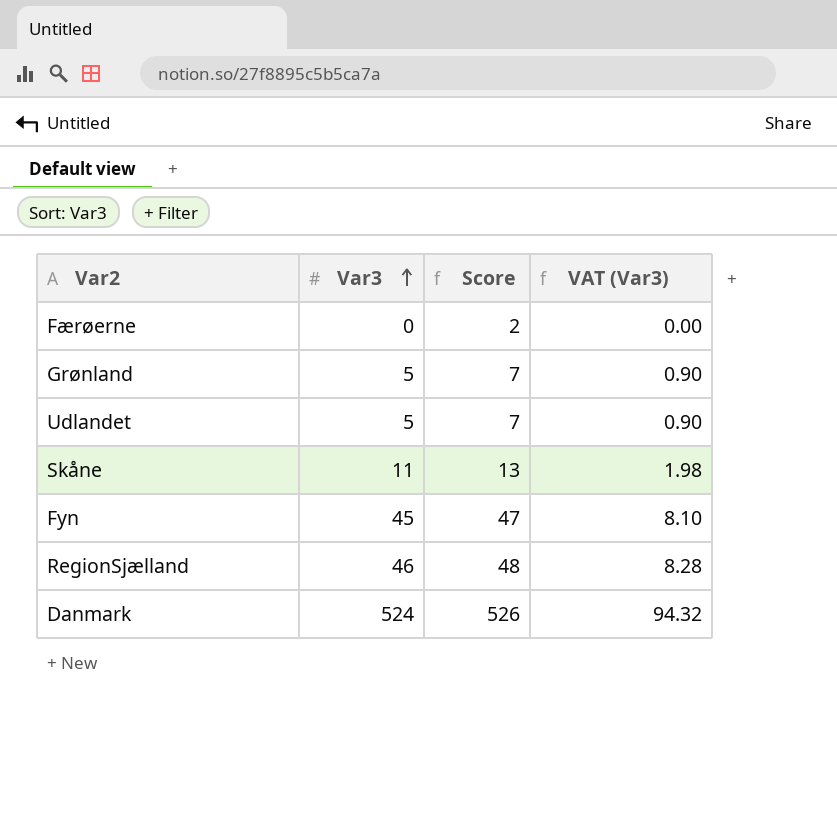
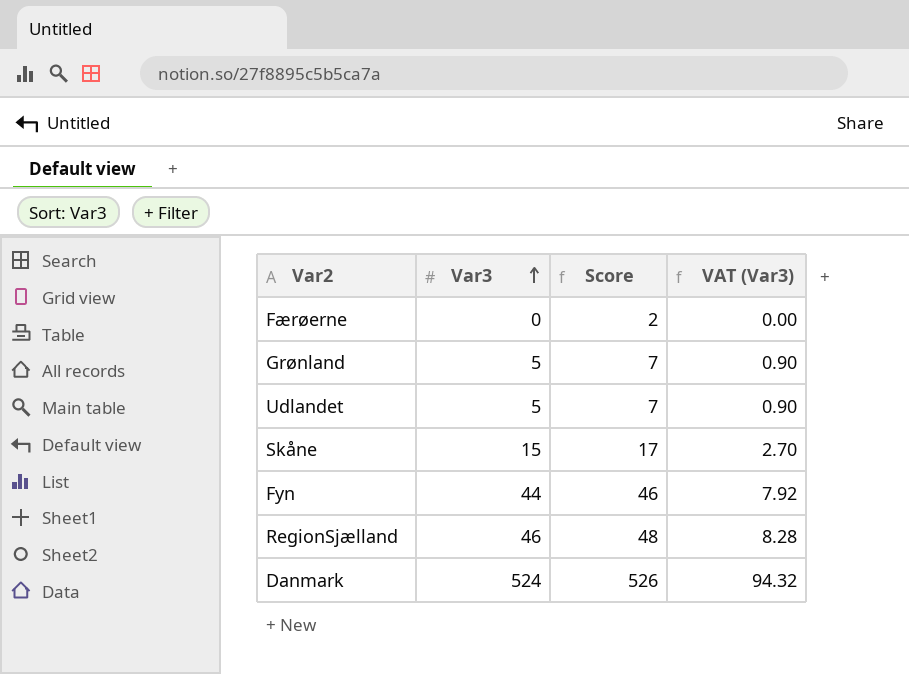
Skåne | Var3: 11 -> 15
Skåne | Score: 13 -> 17
Skåne | VAT (Var3): 1.98 -> 2.70
Fyn | Var3: 45 -> 44
Fyn | Score: 47 -> 46
Fyn | VAT (Var3): 8.10 -> 7.92

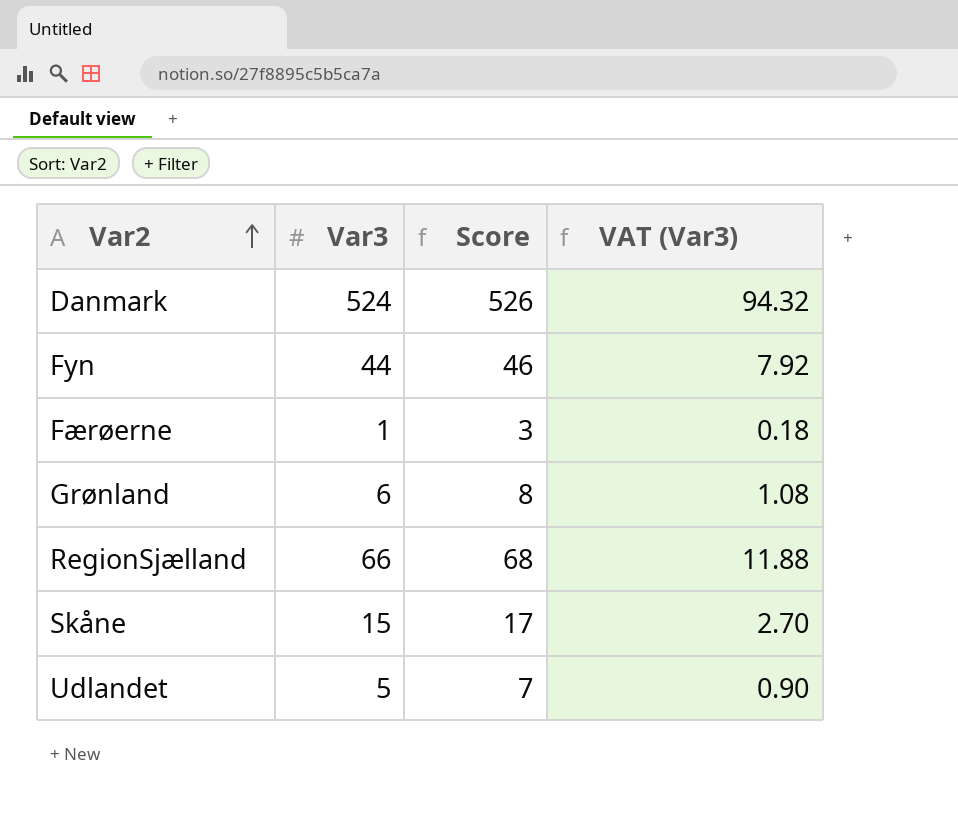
row order: Var3 ascending -> Var2 ascending
Færøerne | Var3: 0 -> 1
Færøerne | Score: 2 -> 3
Færøerne | VAT (Var3): 0.00 -> 0.18
Grønland | Var3: 5 -> 6
Grønland | Score: 7 -> 8
Grønland | VAT (Var3): 0.90 -> 1.08
RegionSjælland | Var3: 46 -> 66
RegionSjælland | Score: 48 -> 68
RegionSjælland | VAT (Var3): 8.28 -> 11.88

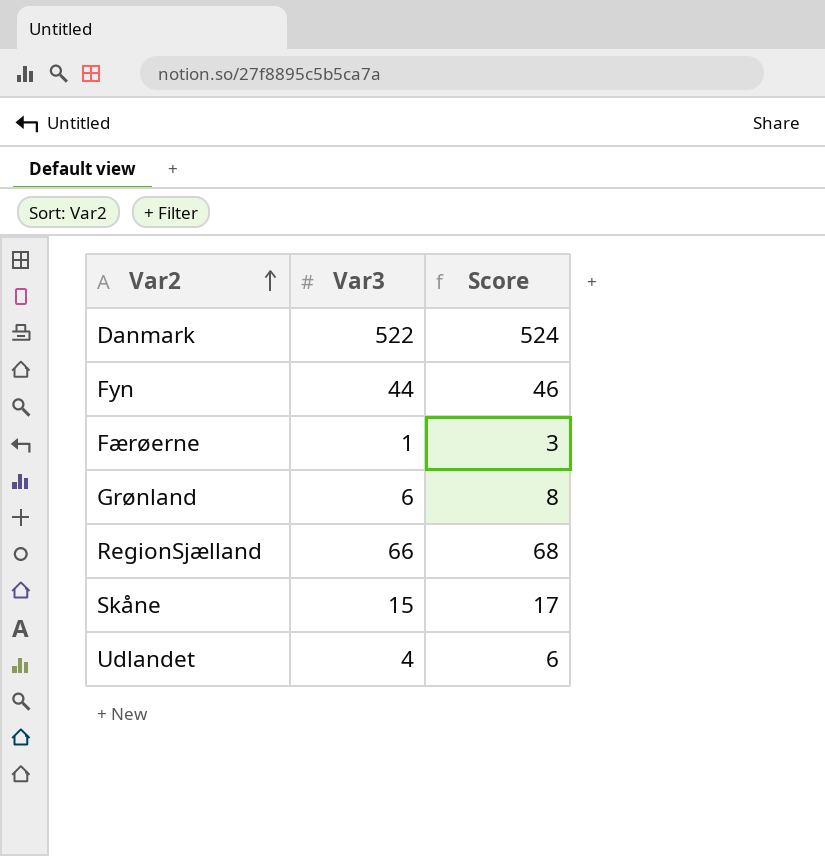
column VAT (Var3) | formula: [Var3] * 0.18 -> none
Danmark | Var3: 524 -> 522
Danmark | Score: 526 -> 524
Udlandet | Var3: 5 -> 4
Udlandet | Score: 7 -> 6

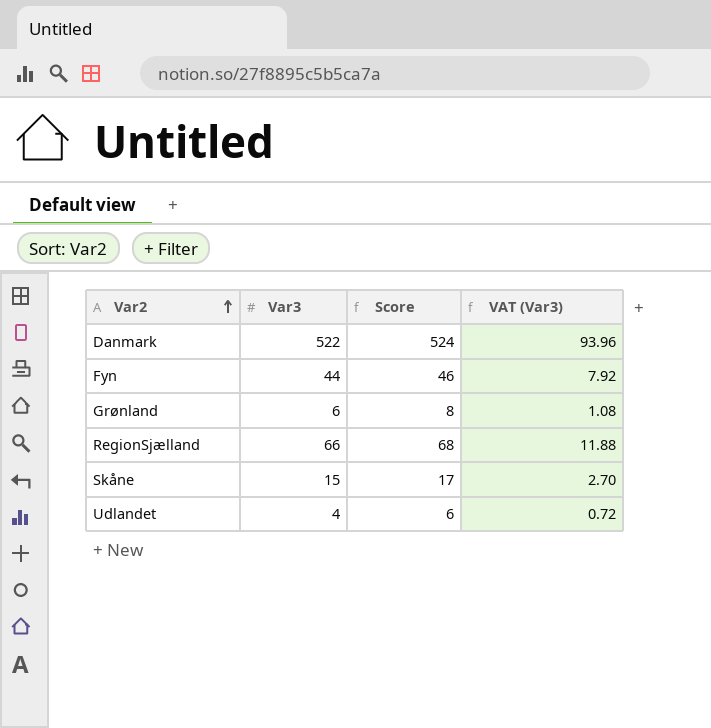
column VAT (Var3) | formula: none -> [Var3] * 0.18
row Færøerne: 1 | 3 -> none

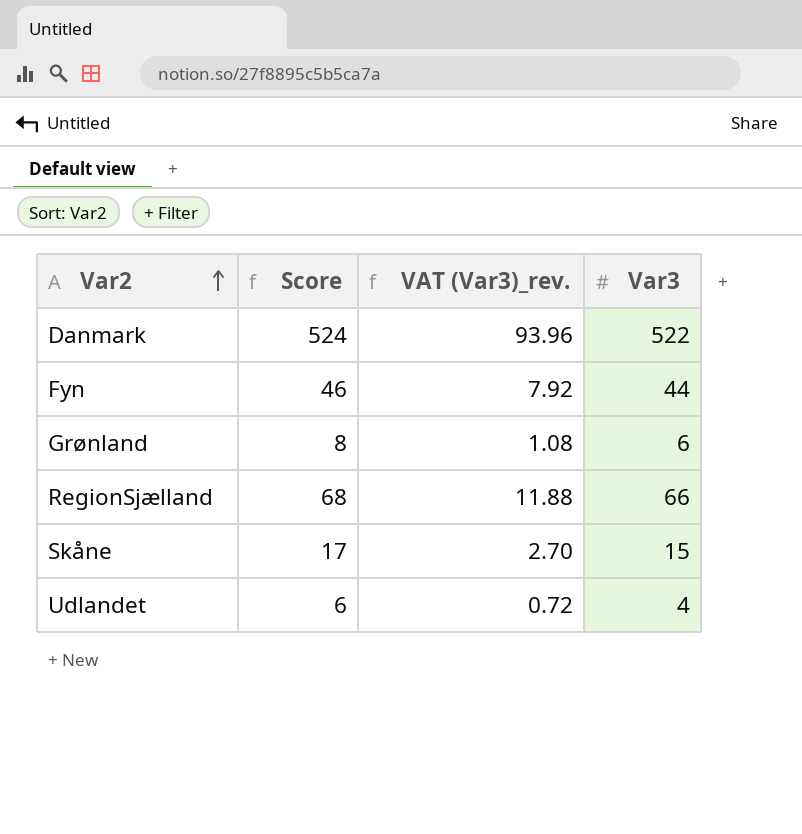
column name: VAT (Var3) -> VAT (Var3)_rev.
column Var3 | position: 2 -> 4

